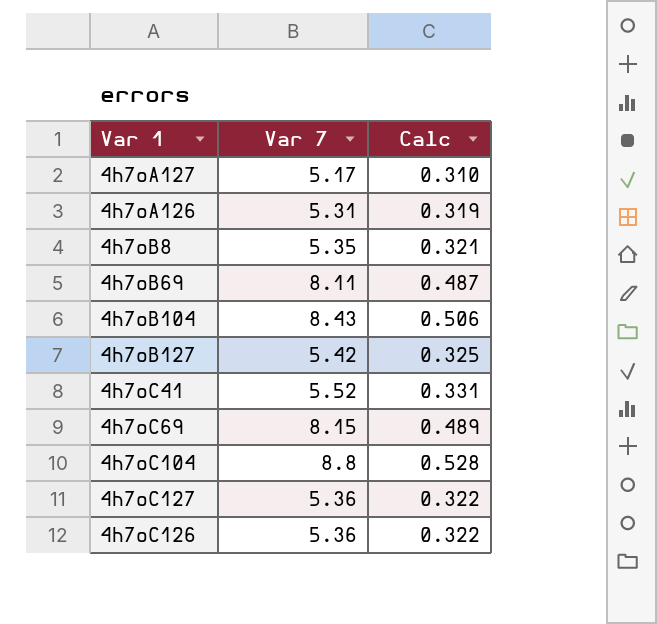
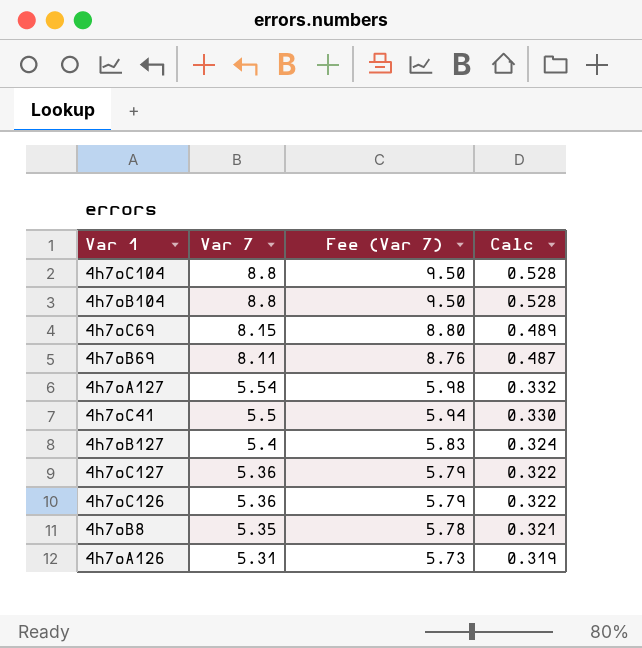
row order: none -> Var 7 descending
column Fee (Var 7) | formula: none -> [Var 7] * 1.08
4h7oB104 | Var 7: 8.43 -> 8.8
4h7oB104 | Calc: 0.506 -> 0.528
4h7oA127 | Var 7: 5.17 -> 5.54
4h7oA127 | Calc: 0.310 -> 0.332
4h7oC41 | Var 7: 5.52 -> 5.5
4h7oC41 | Calc: 0.331 -> 0.330
4h7oB127 | Var 7: 5.42 -> 5.4
4h7oB127 | Calc: 0.325 -> 0.324

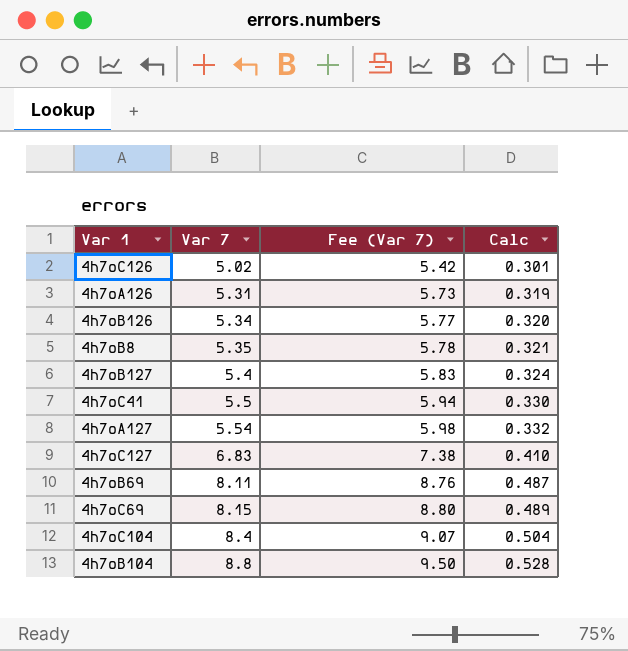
row order: Var 7 descending -> Var 7 ascending
4h7oC126 | Var 7: 5.36 -> 5.02
4h7oC126 | Fee (Var 7): 5.79 -> 5.42
4h7oC126 | Calc: 0.322 -> 0.301
row 4h7oB126: none -> 5.34 | 5.77 | 0.320
4h7oC127 | Var 7: 5.36 -> 6.83
4h7oC127 | Fee (Var 7): 5.79 -> 7.38
4h7oC127 | Calc: 0.322 -> 0.410
4h7oC104 | Var 7: 8.8 -> 8.4
4h7oC104 | Fee (Var 7): 9.50 -> 9.07
4h7oC104 | Calc: 0.528 -> 0.504

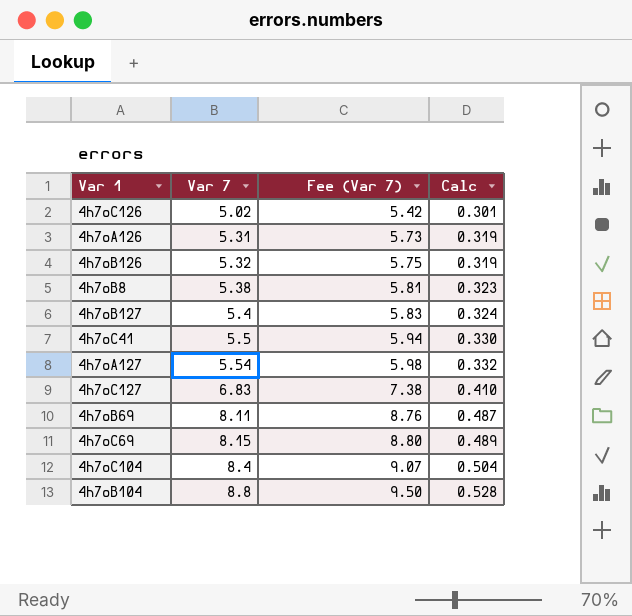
4h7oB126 | Var 7: 5.34 -> 5.32
4h7oB126 | Fee (Var 7): 5.77 -> 5.75
4h7oB126 | Calc: 0.320 -> 0.319
4h7oB8 | Var 7: 5.35 -> 5.38
4h7oB8 | Fee (Var 7): 5.78 -> 5.81
4h7oB8 | Calc: 0.321 -> 0.323

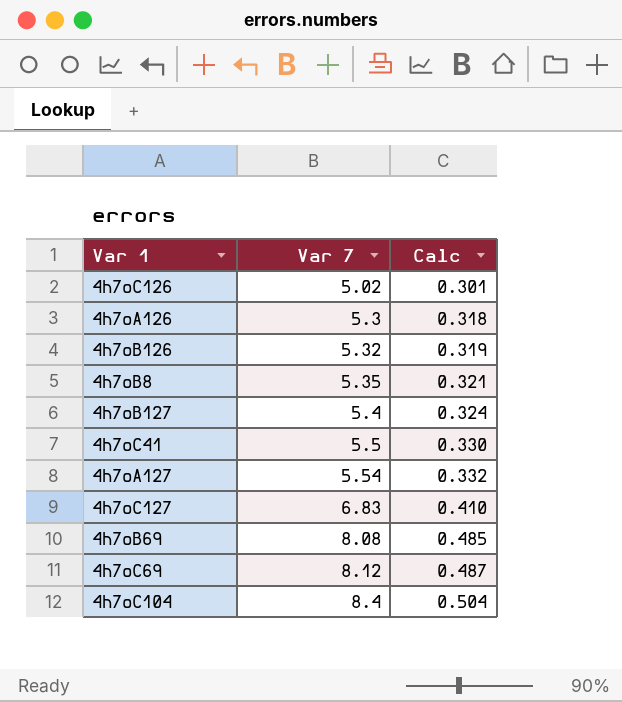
column Fee (Var 7) | formula: [Var 7] * 1.08 -> none
row 4h7oB104: 8.8 | 9.50 | 0.528 -> none
4h7oA126 | Var 7: 5.31 -> 5.3
4h7oA126 | Calc: 0.319 -> 0.318
4h7oB8 | Var 7: 5.38 -> 5.35
4h7oB8 | Calc: 0.323 -> 0.321
4h7oB69 | Var 7: 8.11 -> 8.08
4h7oB69 | Calc: 0.487 -> 0.485
4h7oC69 | Var 7: 8.15 -> 8.12
4h7oC69 | Calc: 0.489 -> 0.487

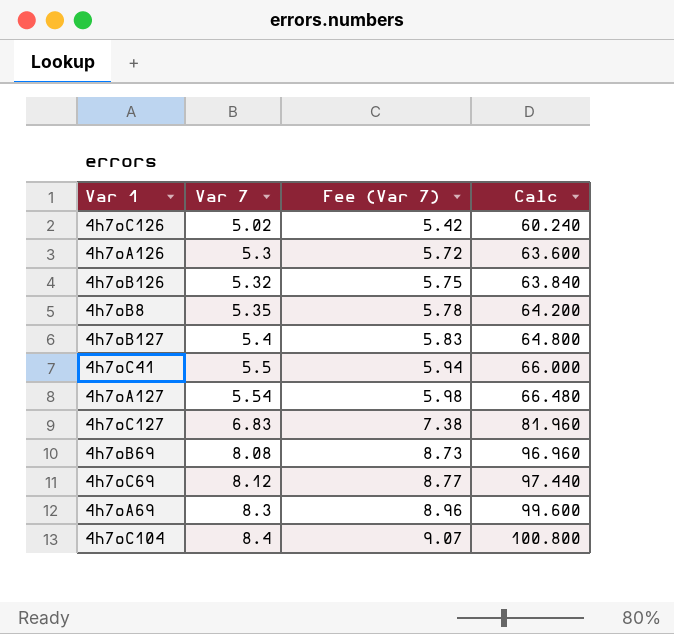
column Fee (Var 7) | formula: none -> [Var 7] * 1.08
column Calc | formula: [Var 7] * 0.06 -> [Var 7] * 12
row 4h7oA69: none -> 8.3 | 8.96 | 99.600

